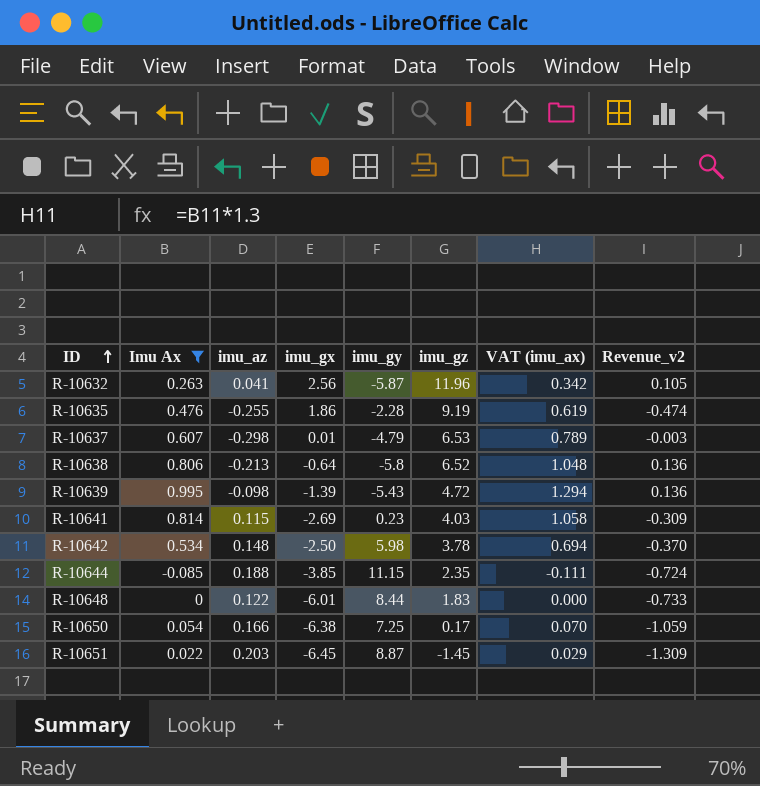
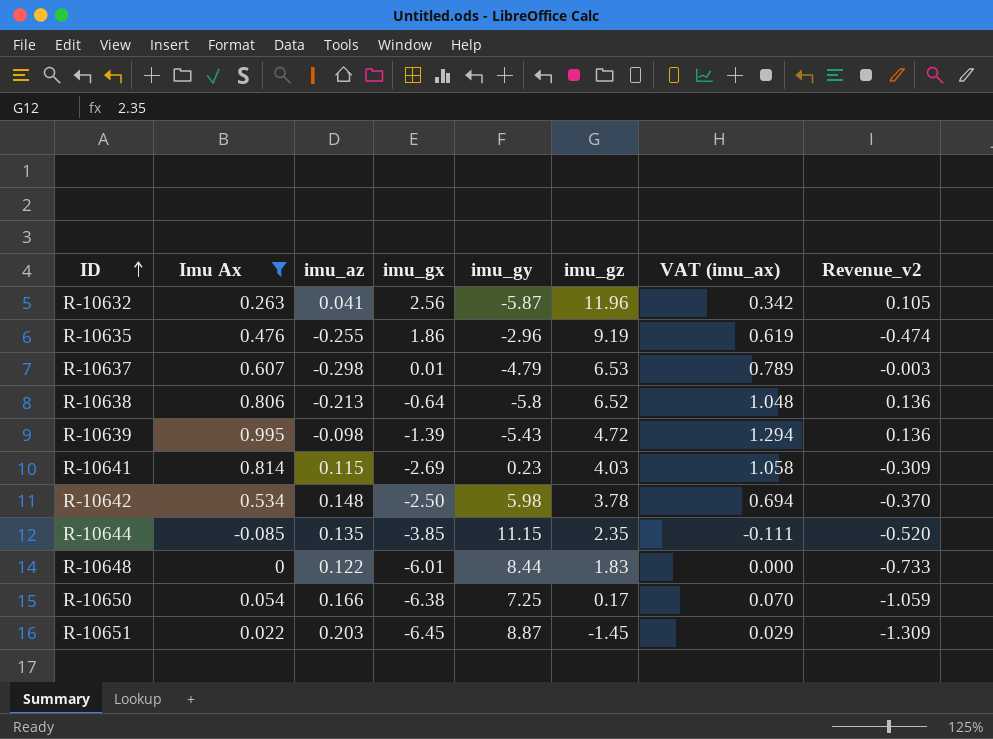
R-10635 | imu_gy: -2.28 -> -2.96
R-10644 | imu_az: 0.188 -> 0.135
R-10644 | Revenue_v2: -0.724 -> -0.520

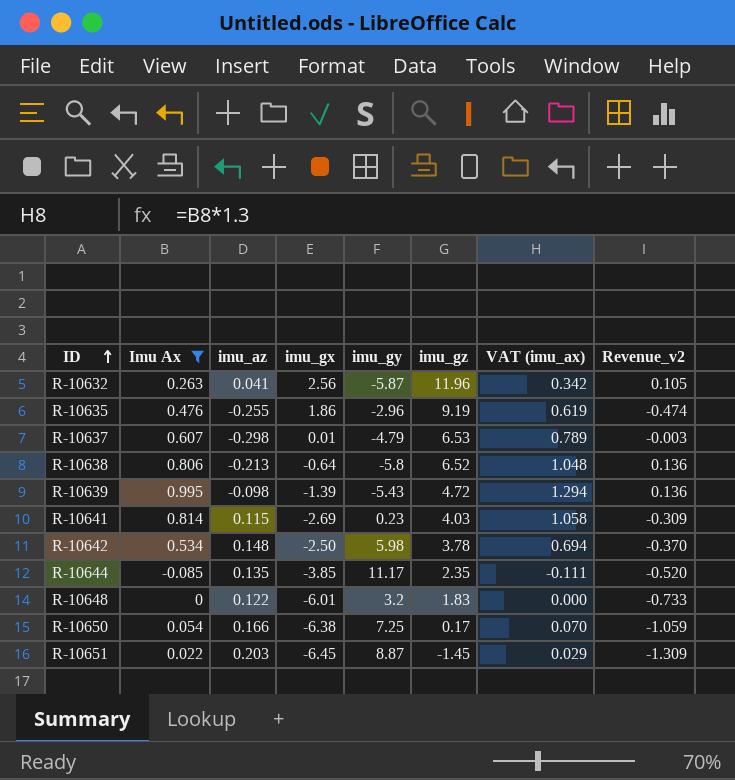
R-10644 | imu_gy: 11.15 -> 11.17
R-10648 | imu_gy: 8.44 -> 3.2

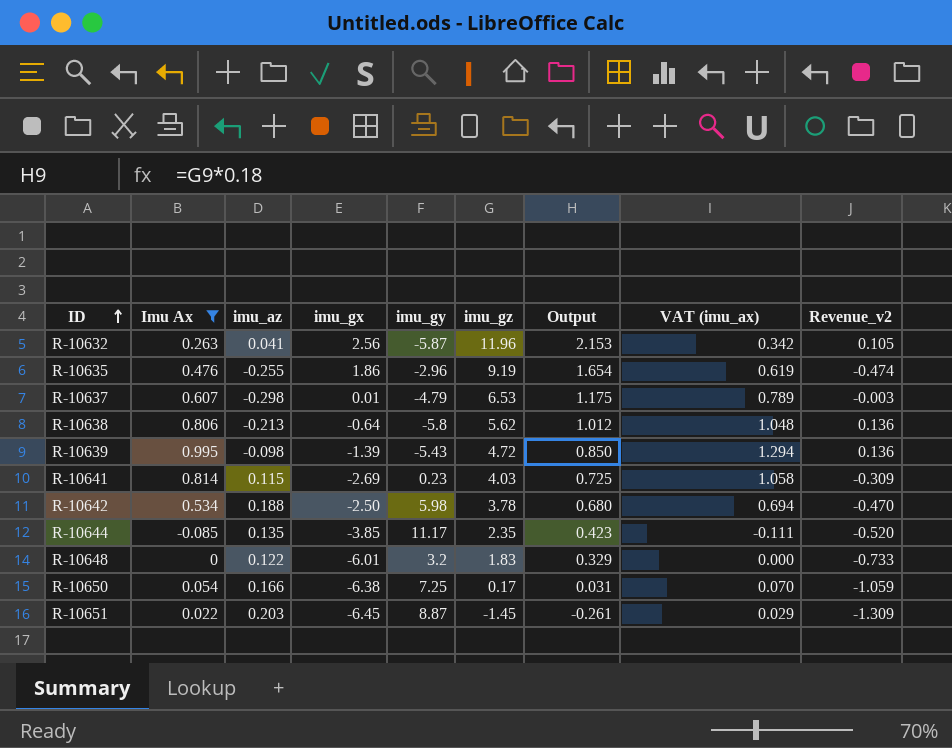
column Output | formula: none -> [imu_gz] * 0.18
R-10638 | imu_gz: 6.52 -> 5.62
R-10642 | imu_az: 0.148 -> 0.188
R-10642 | Revenue_v2: -0.370 -> -0.470

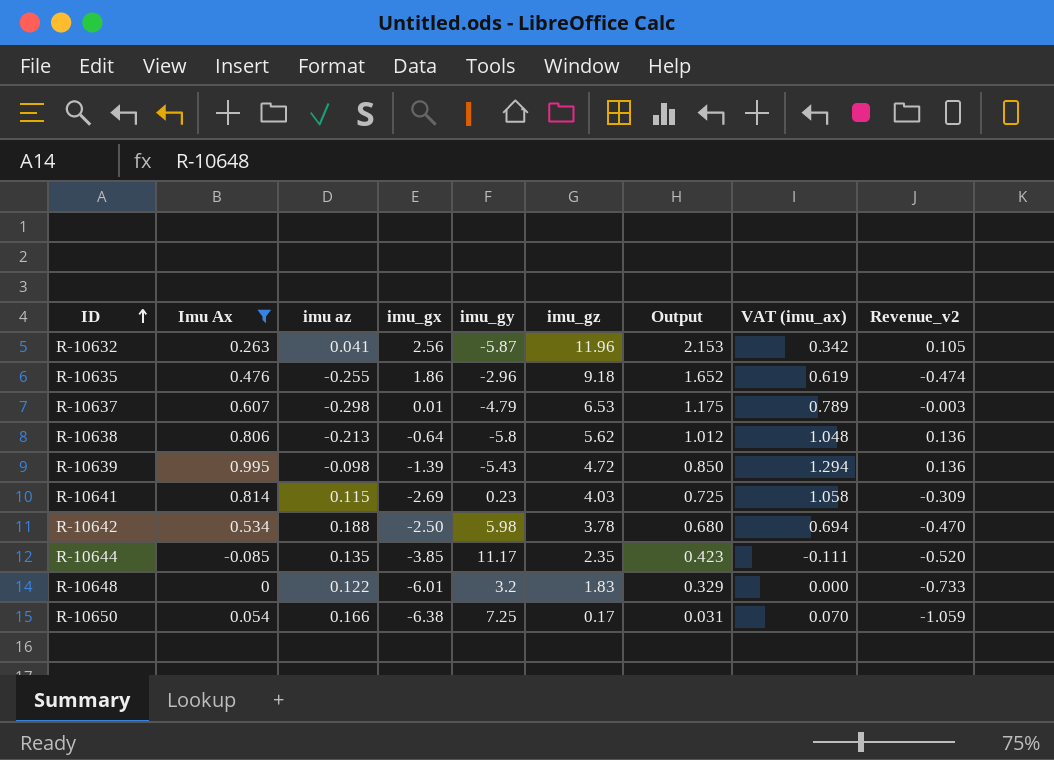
column name: imu_az -> imu az
row R-10651: 0.022 | 0.203 | -6.45 | 8.87 | -1.45 | -0.261 | 0.029 | -1.309 -> none
R-10635 | imu_gz: 9.19 -> 9.18
R-10635 | Output: 1.654 -> 1.652

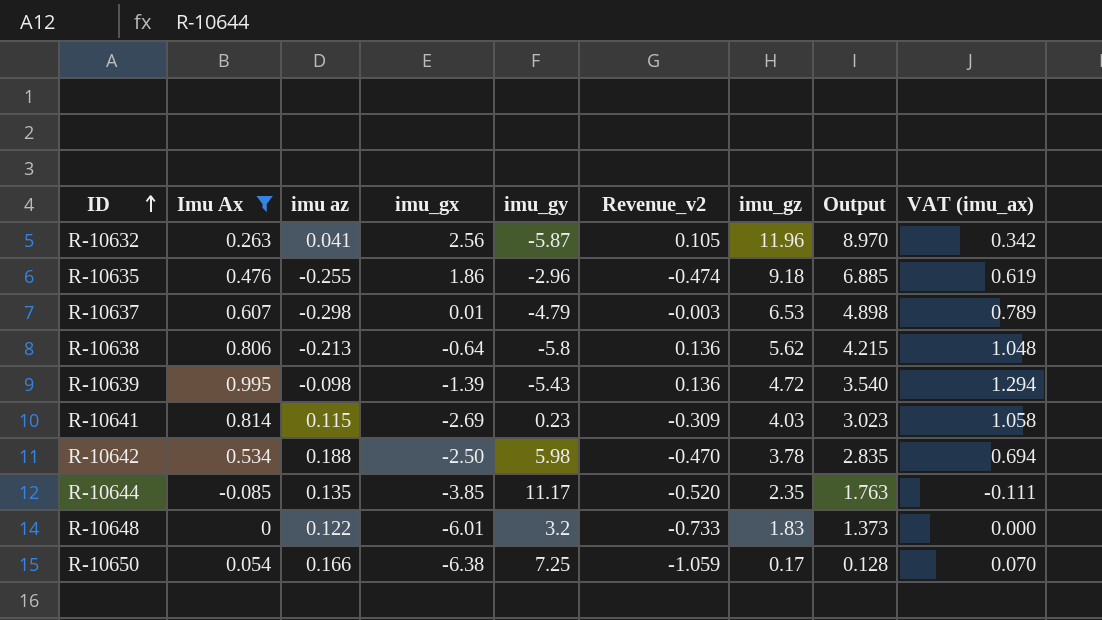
column Revenue_v2 | position: 9 -> 6
column Output | formula: [imu_gz] * 0.18 -> [imu_gz] * 0.75

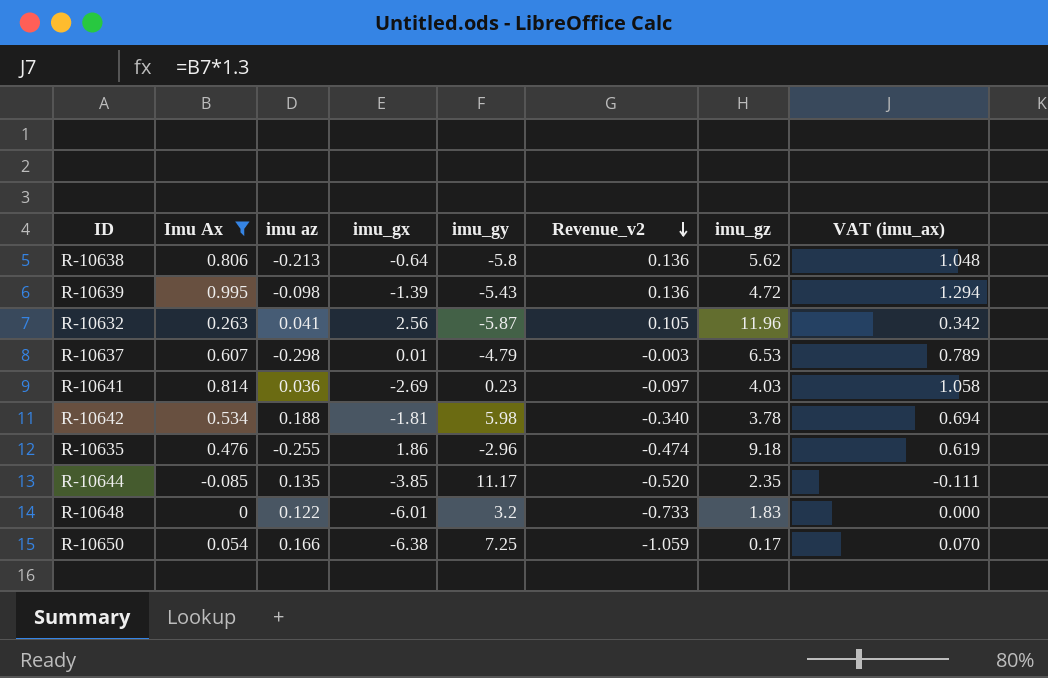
row order: ID ascending -> Revenue_v2 descending
column Output | formula: [imu_gz] * 0.75 -> none
R-10641 | imu az: 0.115 -> 0.036
R-10641 | Revenue_v2: -0.309 -> -0.097
R-10642 | imu_gx: -2.50 -> -1.81
R-10642 | Revenue_v2: -0.470 -> -0.340

